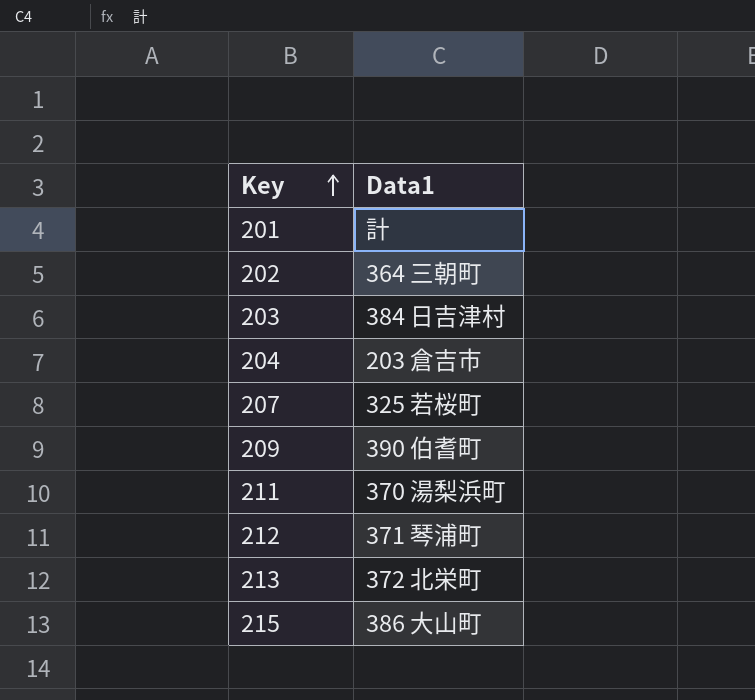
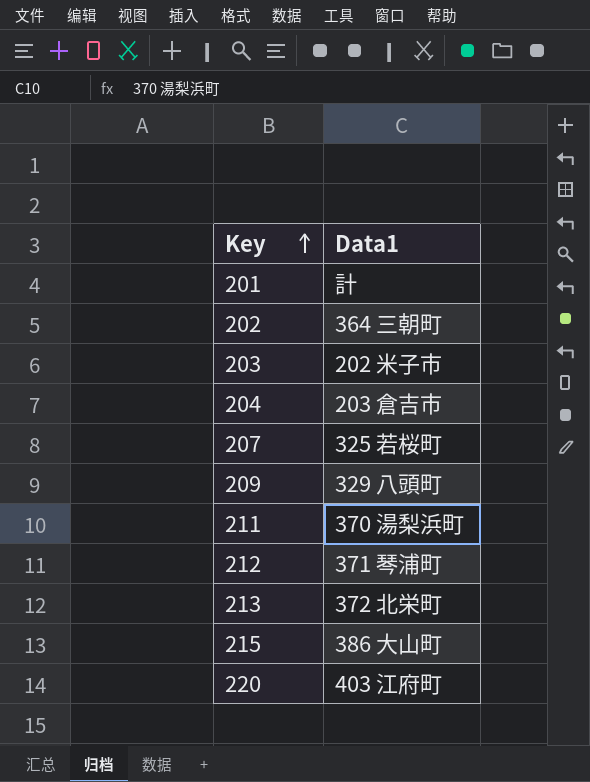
203 | Data1: 384 日吉津村 -> 202 米子市
209 | Data1: 390 伯耆町 -> 329 八頭町
row 220: none -> 403 江府町

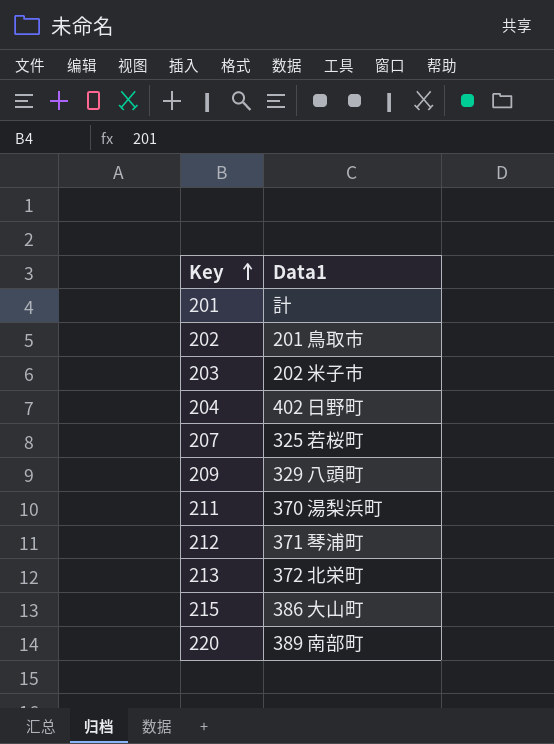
202 | Data1: 364 三朝町 -> 201 鳥取市
204 | Data1: 203 倉吉市 -> 402 日野町
220 | Data1: 403 江府町 -> 389 南部町

